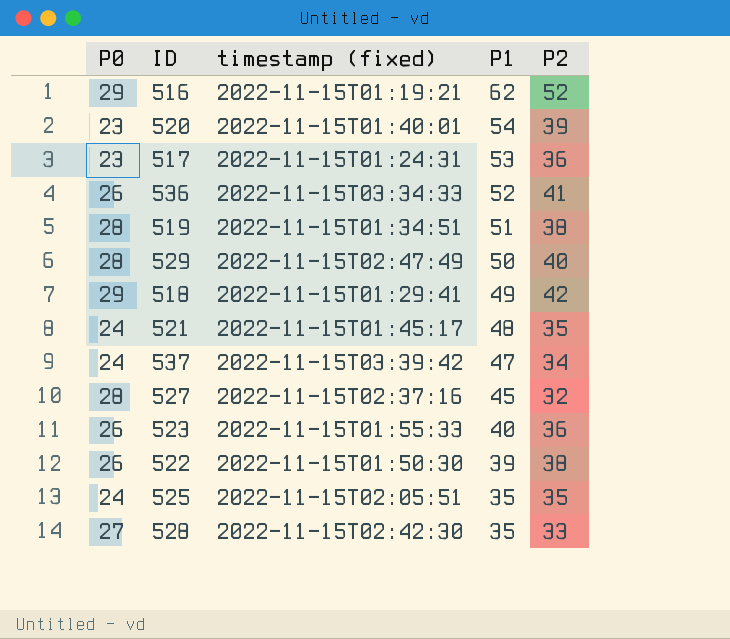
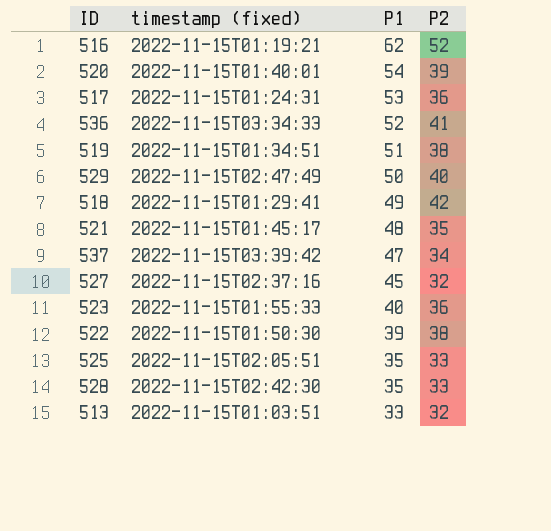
column P0 | position: 1 -> none
525 | P2: 35 -> 33
row 513: none -> 2022-11-15T01:03:51 | 33 | 32

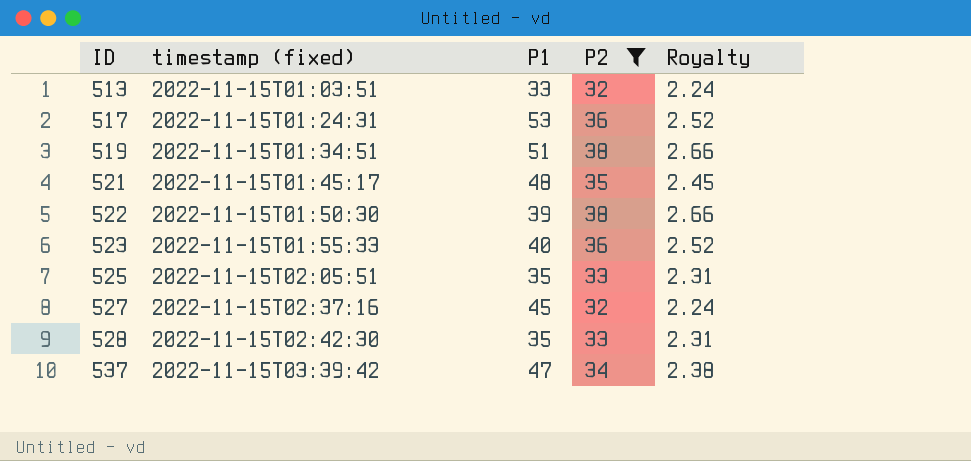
filter: none -> P2 <= 38
row order: P1 descending -> ID ascending
column Royalty | formula: none -> [P2] * 0.07

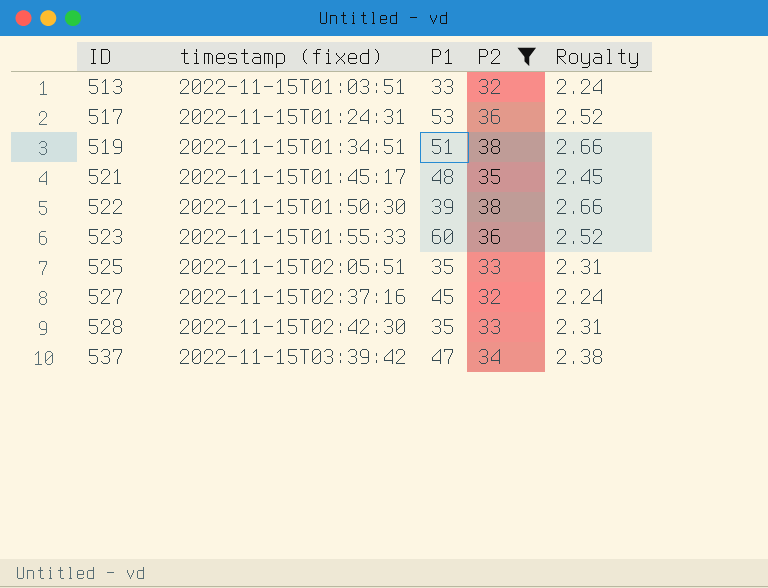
523 | P1: 40 -> 60

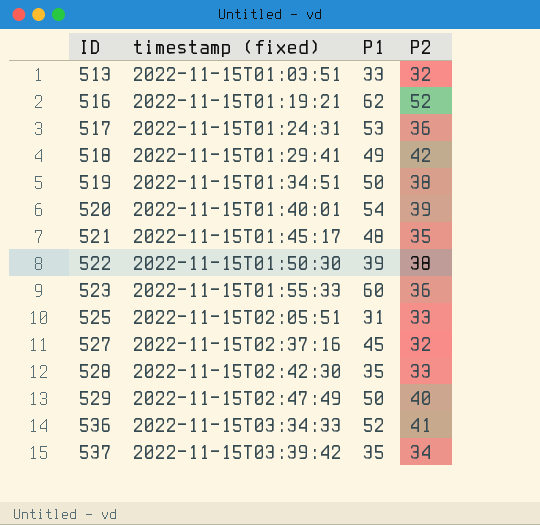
filter: P2 <= 38 -> none
column Royalty | formula: [P2] * 0.07 -> none
519 | P1: 51 -> 50
525 | P1: 35 -> 31
537 | P1: 47 -> 35

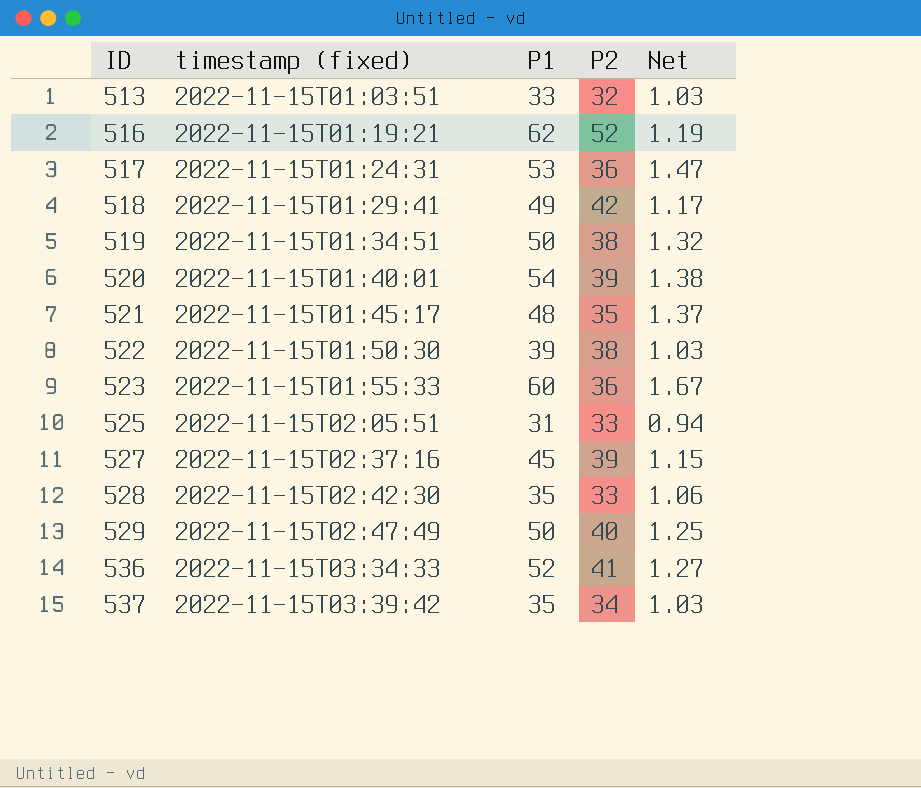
column Net | formula: none -> [P1] / [P2]
527 | P2: 32 -> 39

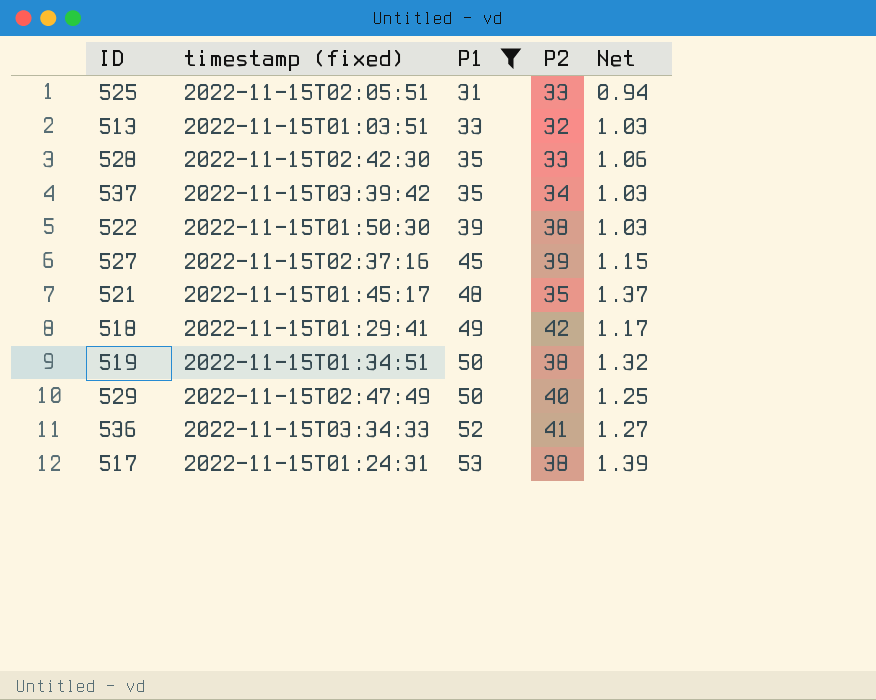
filter: none -> P1 <= 53
row order: ID ascending -> P1 ascending
517 | P2: 36 -> 38
517 | Net: 1.47 -> 1.39

